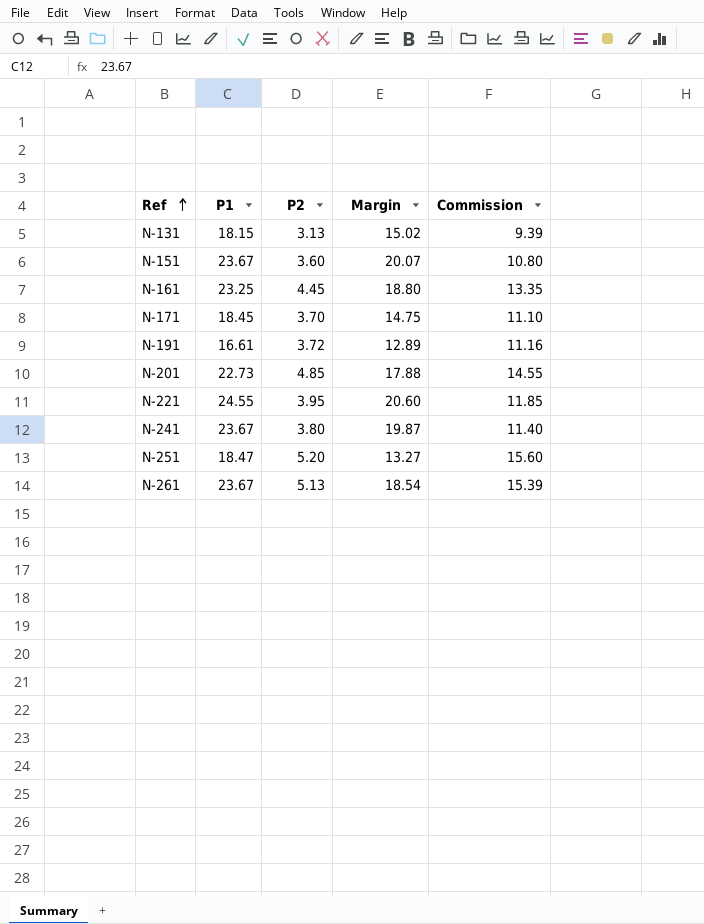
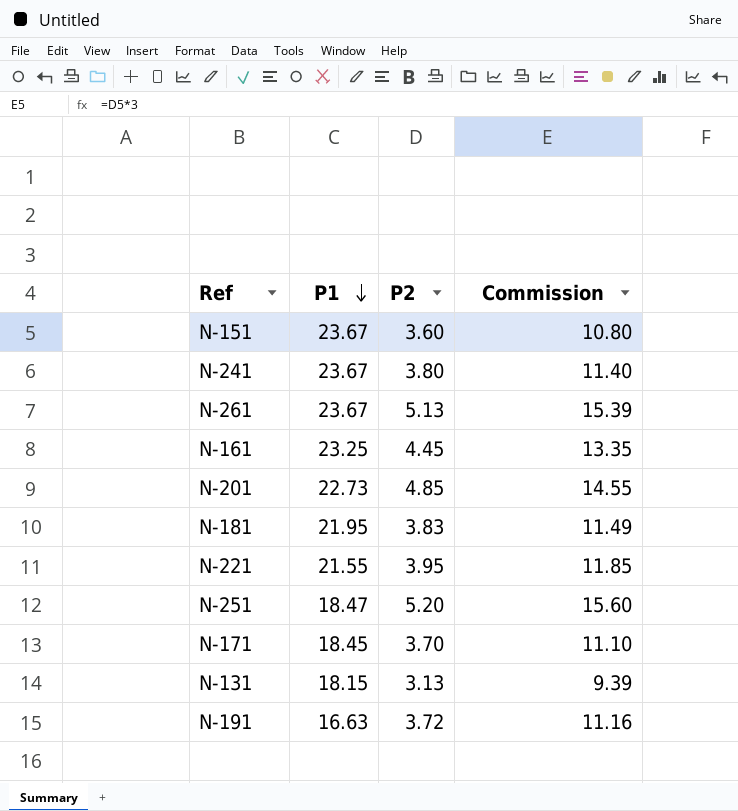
row order: Ref ascending -> P1 descending
column Margin | formula: [P1] - [P2] -> none
row N-181: none -> 21.95 | 3.83 | 11.49
N-221 | P1: 24.55 -> 21.55
N-191 | P1: 16.61 -> 16.63

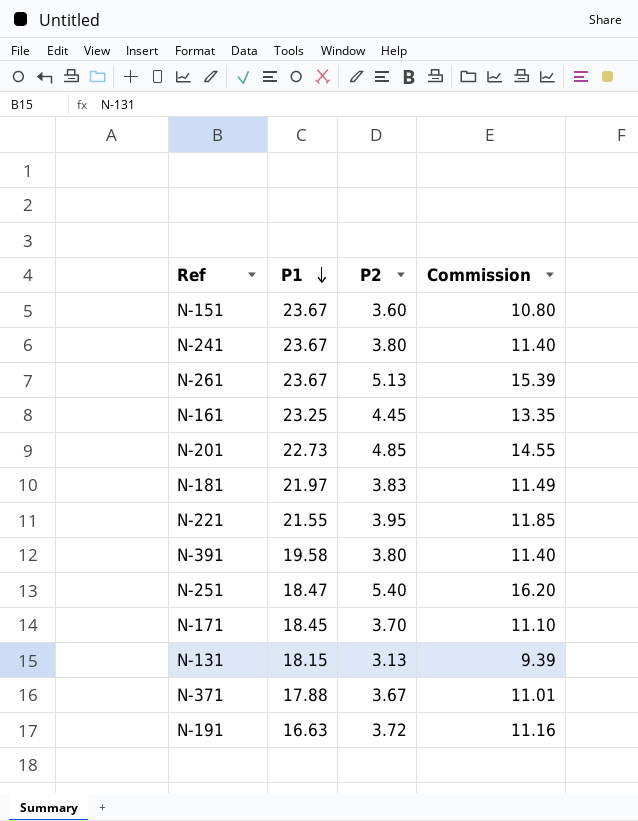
N-181 | P1: 21.95 -> 21.97
row N-391: none -> 19.58 | 3.80 | 11.40
N-251 | P2: 5.20 -> 5.40
N-251 | Commission: 15.60 -> 16.20
row N-371: none -> 17.88 | 3.67 | 11.01

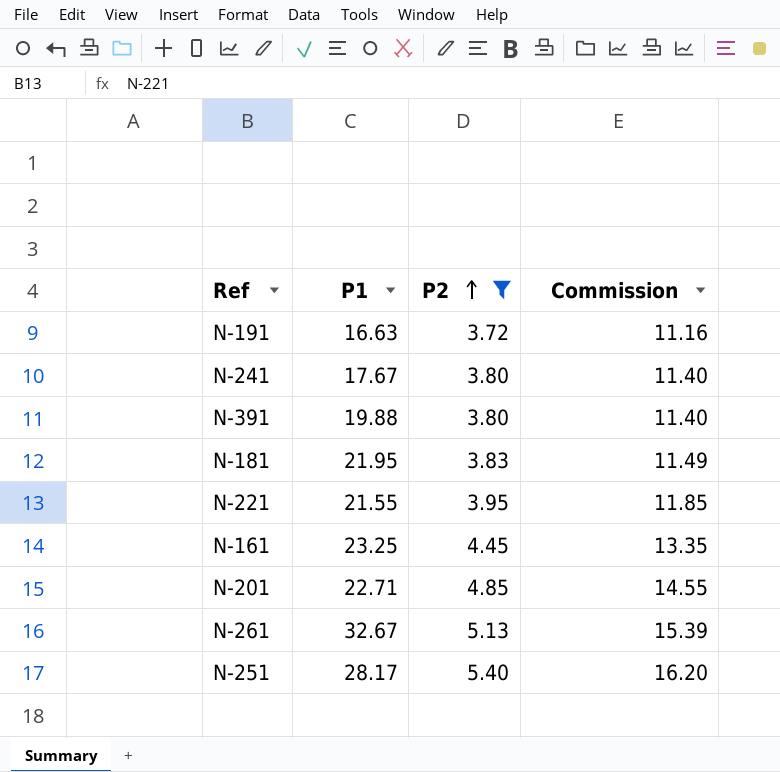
filter: none -> P2 >= 3.72
row order: P1 descending -> P2 ascending
N-241 | P1: 23.67 -> 17.67
N-391 | P1: 19.58 -> 19.88
N-181 | P1: 21.97 -> 21.95
N-201 | P1: 22.73 -> 22.71
N-261 | P1: 23.67 -> 32.67
N-251 | P1: 18.47 -> 28.17

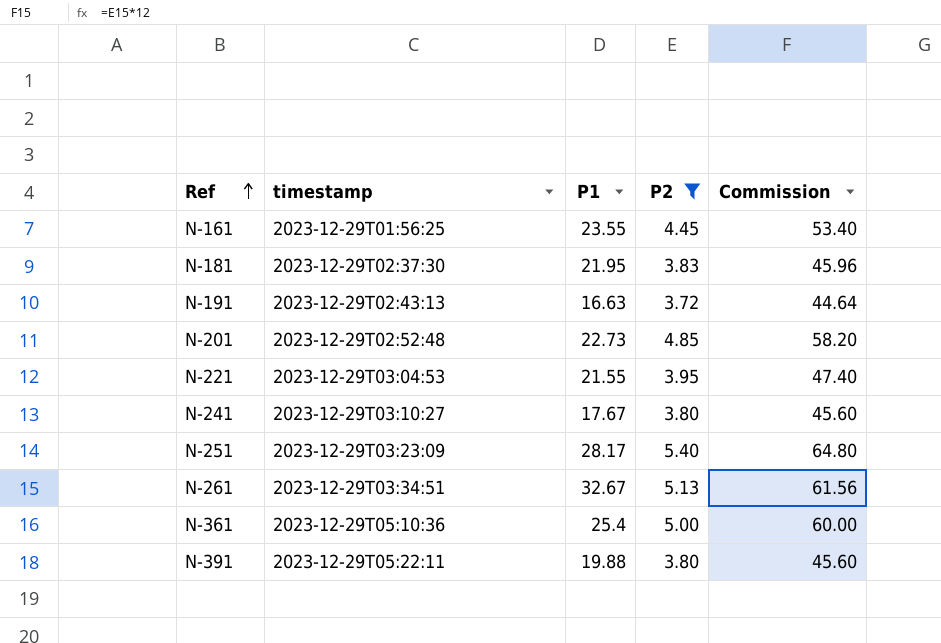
row order: P2 ascending -> Ref ascending
column timestamp | position: none -> 2
column Commission | formula: [P2] * 3 -> [P2] * 12
N-161 | P1: 23.25 -> 23.55
N-201 | P1: 22.71 -> 22.73
row N-361: none -> 2023-12-29T05:10:36 | 25.4 | 5.00 | 60.00

